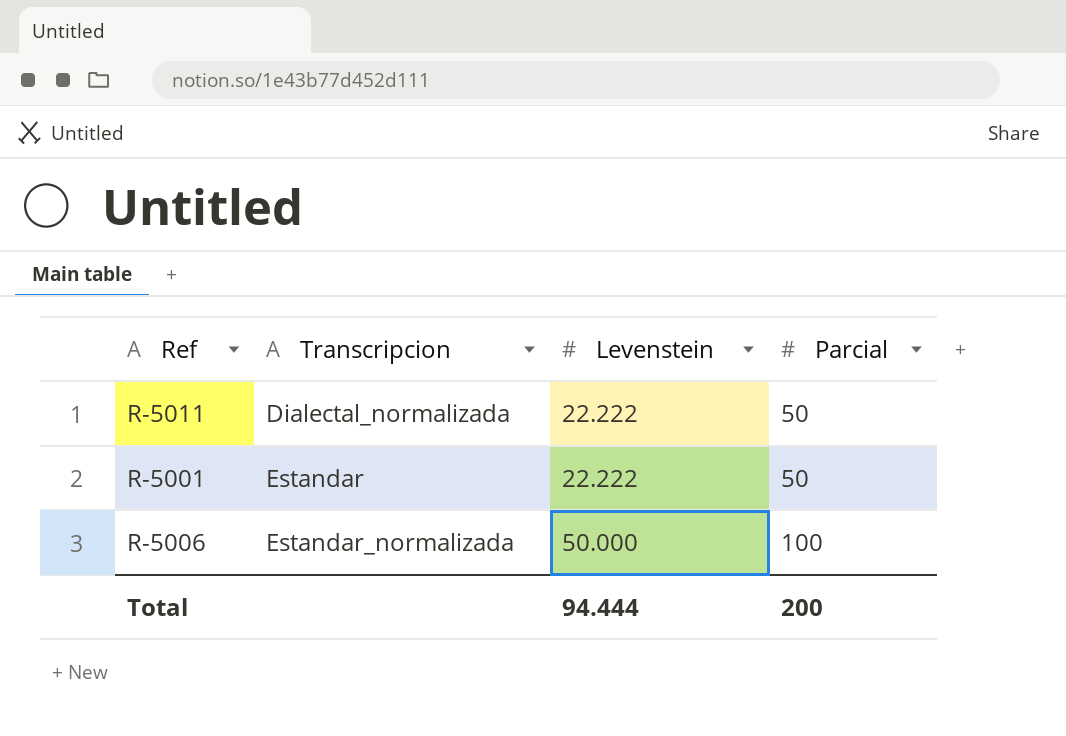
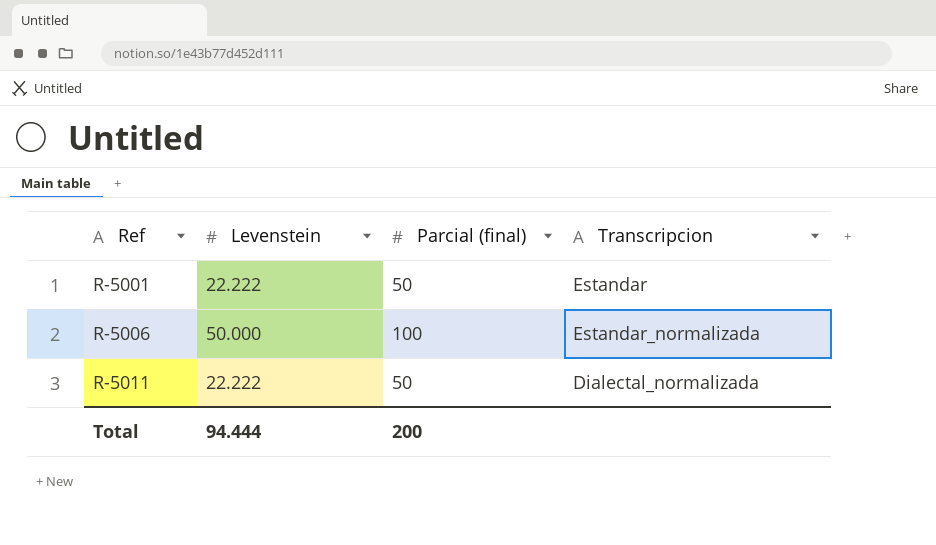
row order: Transcripcion ascending -> Ref ascending
column name: Parcial -> Parcial (final)
column Transcripcion | position: 2 -> 4

